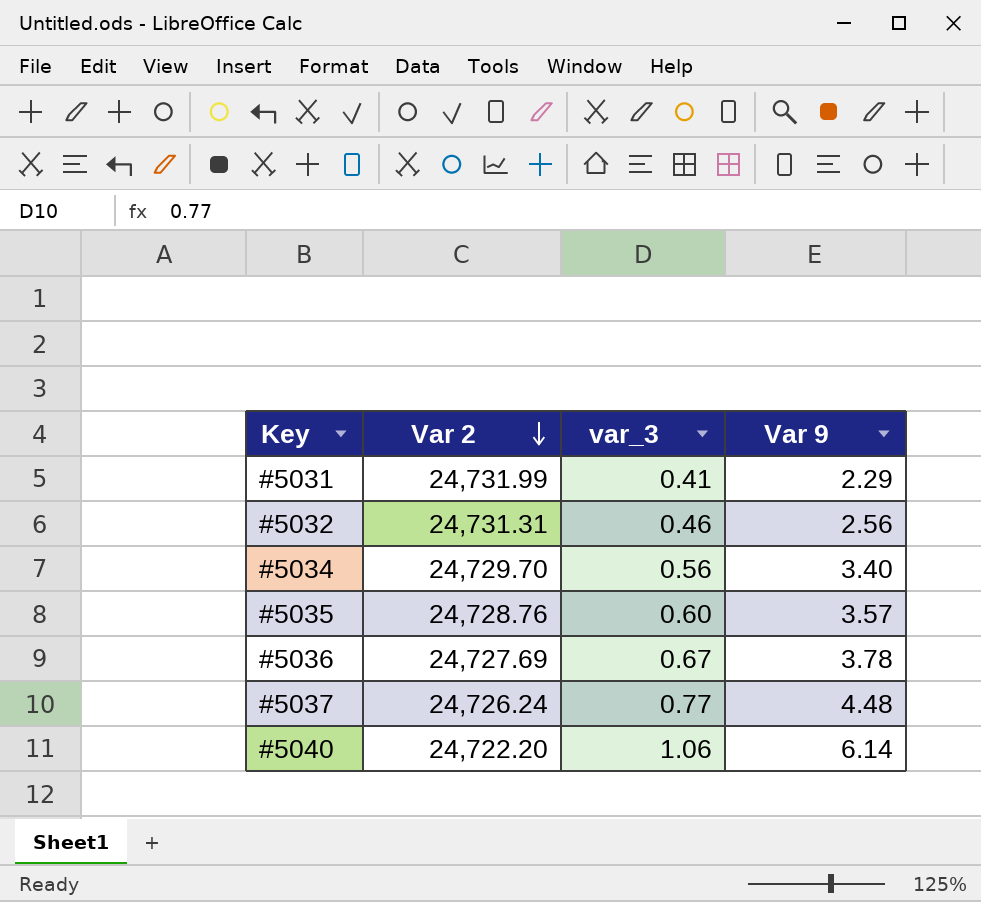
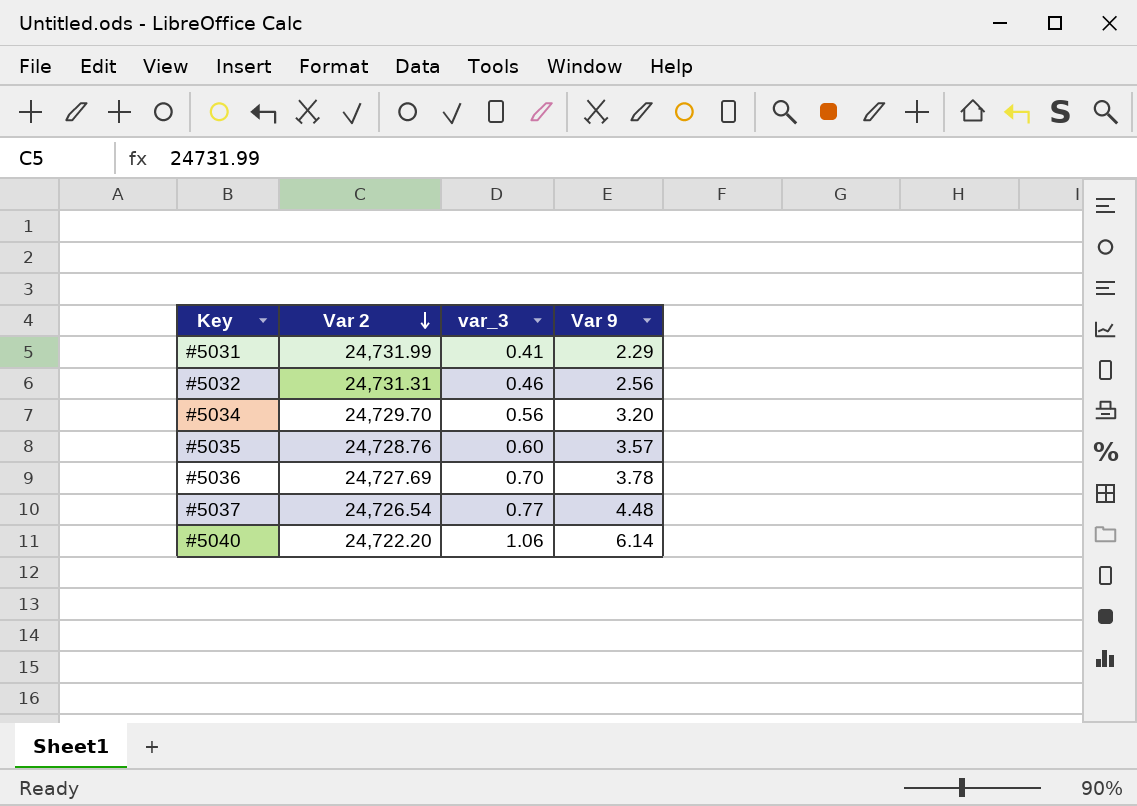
#5034 | Var 9: 3.40 -> 3.20
#5036 | var_3: 0.67 -> 0.70
#5037 | Var 2: 24,726.24 -> 24,726.54

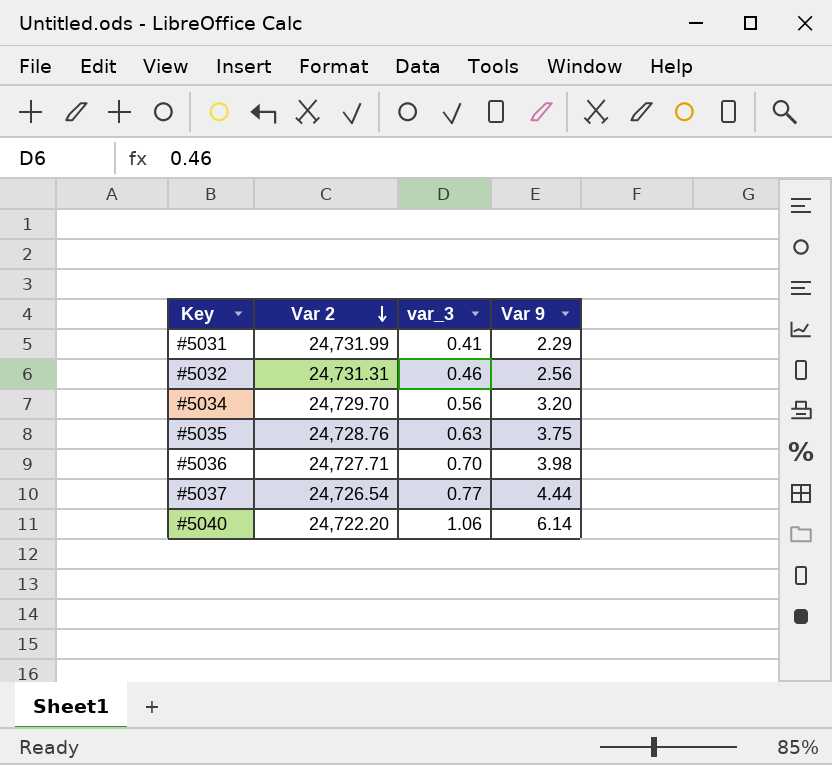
#5035 | var_3: 0.60 -> 0.63
#5035 | Var 9: 3.57 -> 3.75
#5036 | Var 2: 24,727.69 -> 24,727.71
#5036 | Var 9: 3.78 -> 3.98
#5037 | Var 9: 4.48 -> 4.44

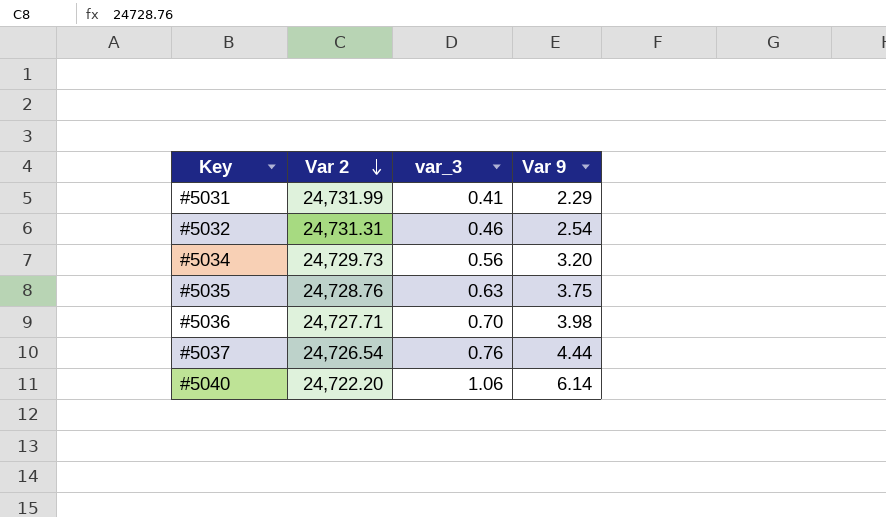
#5032 | Var 9: 2.56 -> 2.54
#5034 | Var 2: 24,729.70 -> 24,729.73
#5037 | var_3: 0.77 -> 0.76

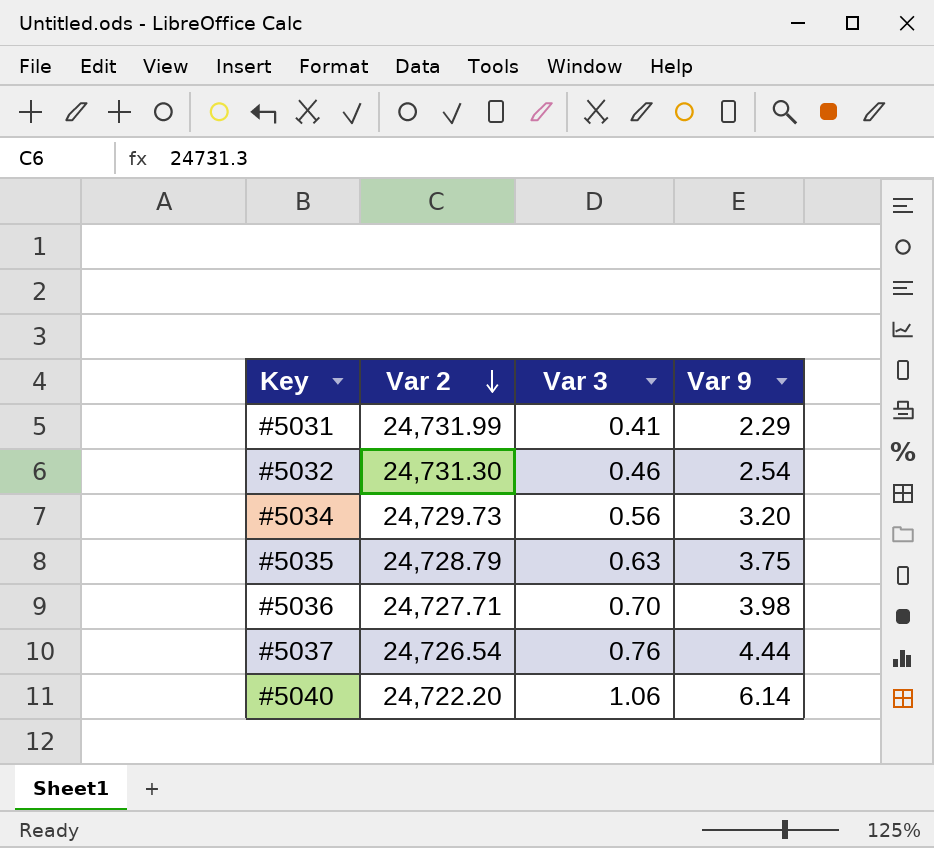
column name: var_3 -> Var 3
#5032 | Var 2: 24,731.31 -> 24,731.30
#5035 | Var 2: 24,728.76 -> 24,728.79

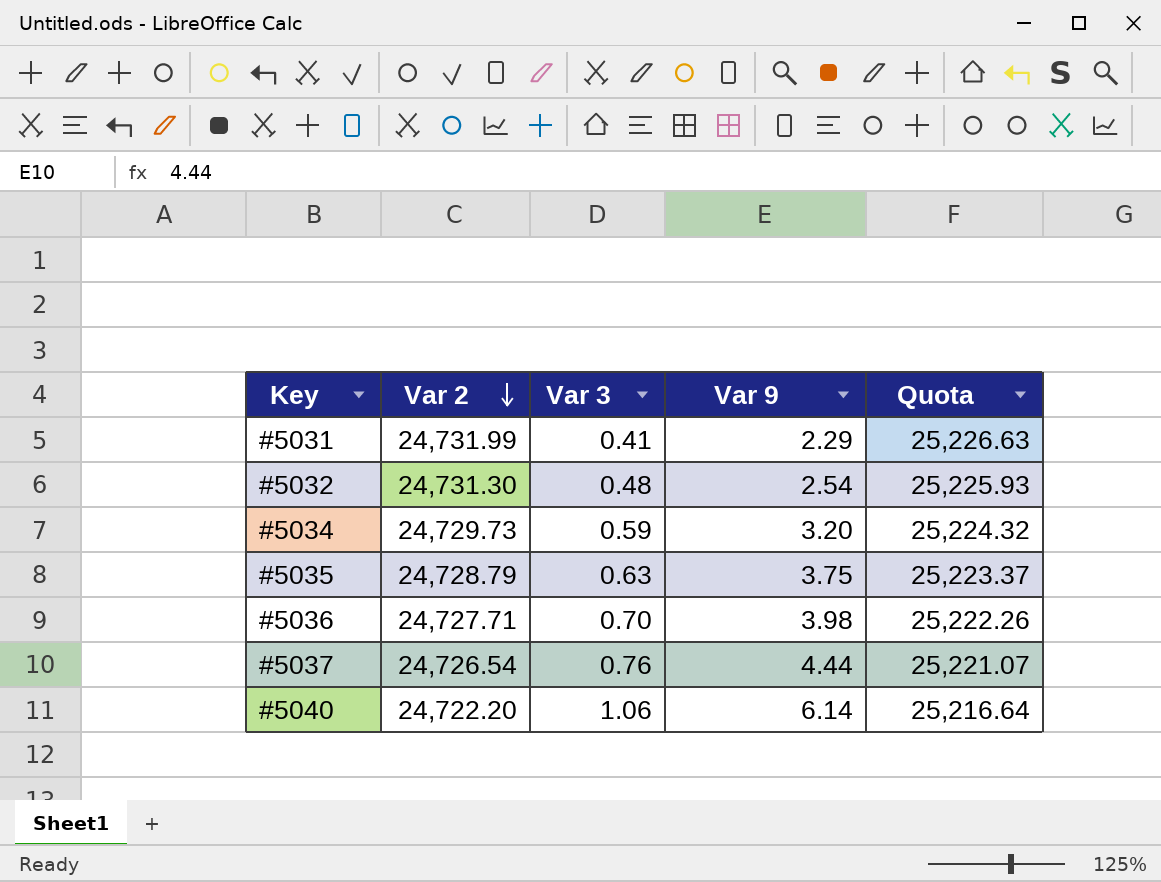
column Quota | formula: none -> [Var 2] * 1.02
#5032 | Var 3: 0.46 -> 0.48
#5034 | Var 3: 0.56 -> 0.59

